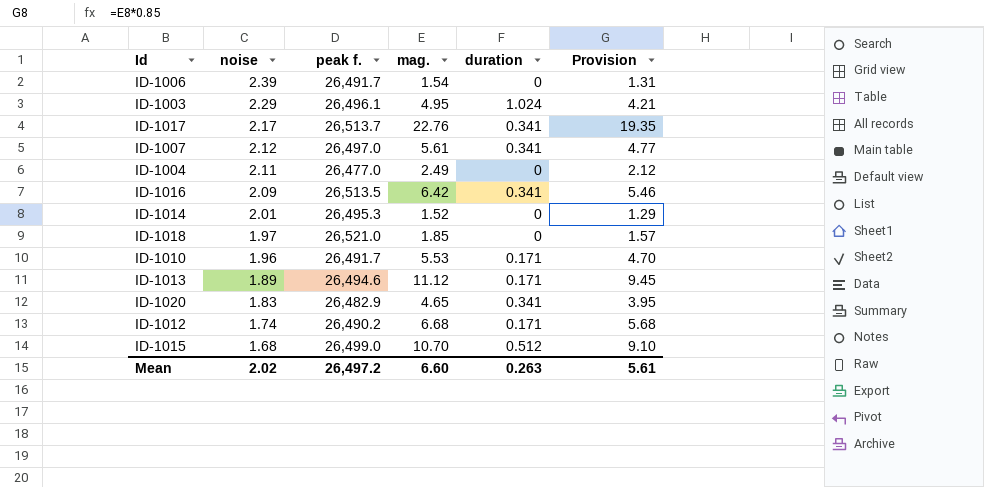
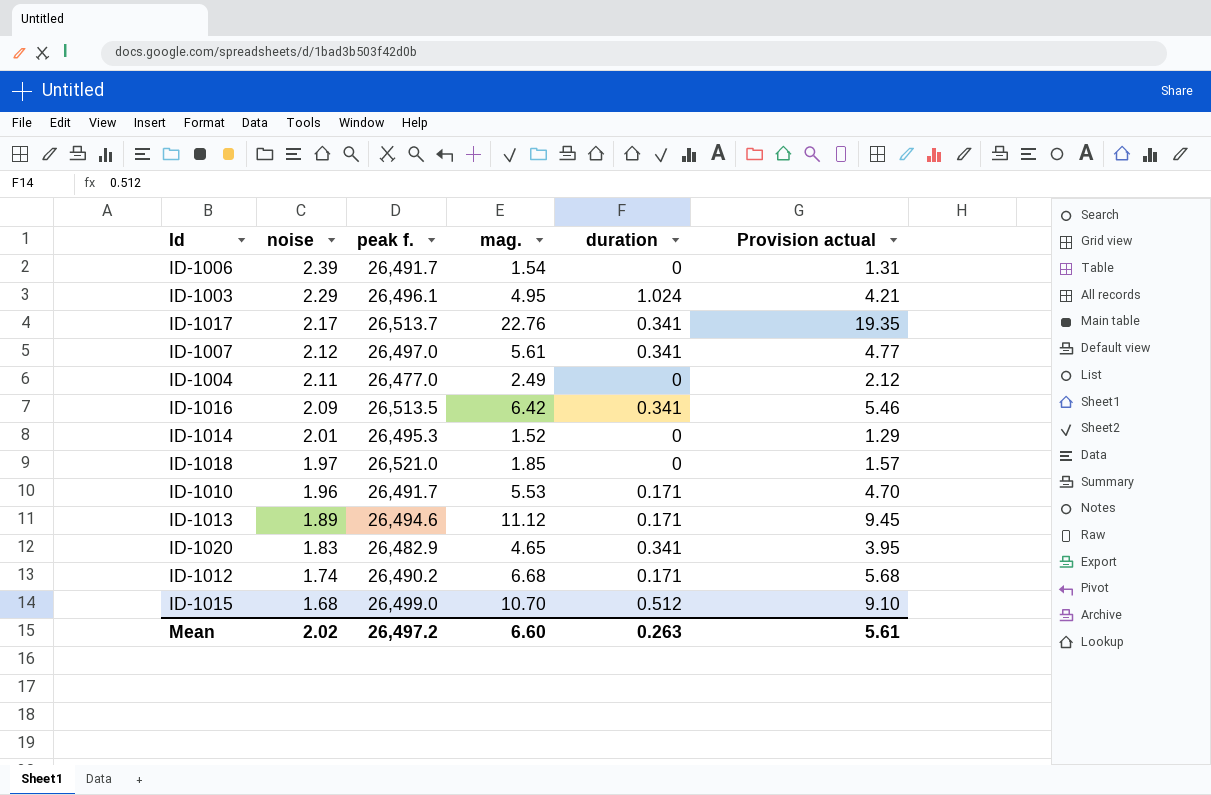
column name: Provision -> Provision actual

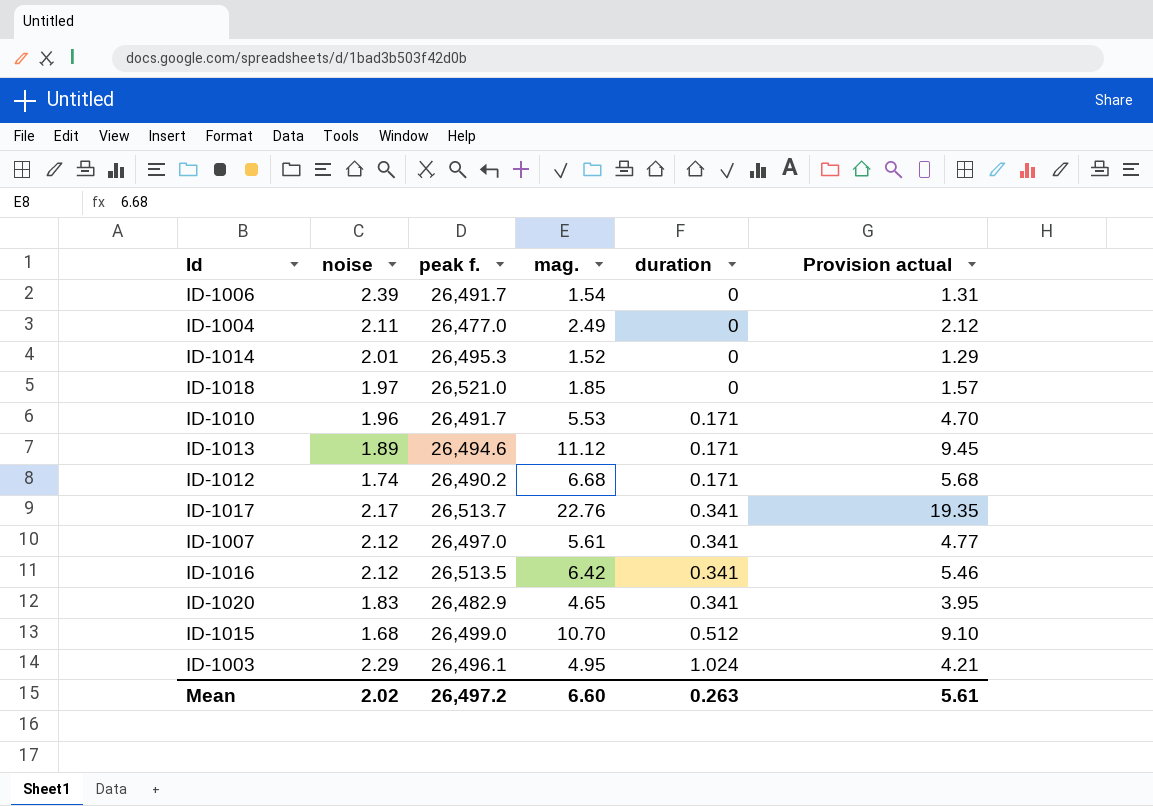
row order: noise descending -> duration ascending
ID-1016 | noise: 2.09 -> 2.12

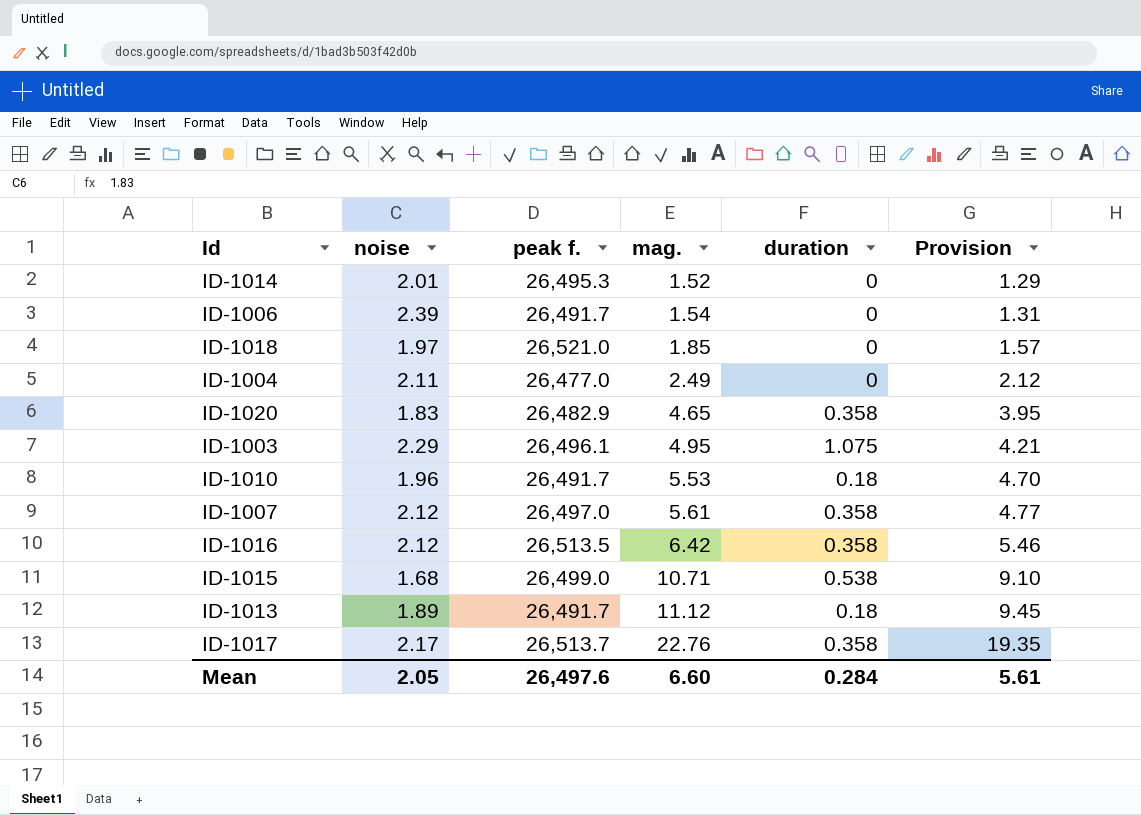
row order: duration ascending -> mag. ascending
column name: Provision actual -> Provision
row ID-1012: 1.74 | 26,490.2 | 6.68 | 0.171 | 5.68 -> none
ID-1020 | duration: 0.341 -> 0.358
ID-1003 | duration: 1.024 -> 1.075
ID-1010 | duration: 0.171 -> 0.18
ID-1007 | duration: 0.341 -> 0.358
ID-1016 | duration: 0.341 -> 0.358
ID-1015 | mag.: 10.70 -> 10.71
ID-1015 | duration: 0.512 -> 0.538
ID-1013 | peak f.: 26,494.6 -> 26,491.7
ID-1013 | duration: 0.171 -> 0.18
ID-1017 | duration: 0.341 -> 0.358
Mean | noise: 2.02 -> 2.05
Mean | peak f.: 26,497.2 -> 26,497.6
Mean | duration: 0.263 -> 0.284

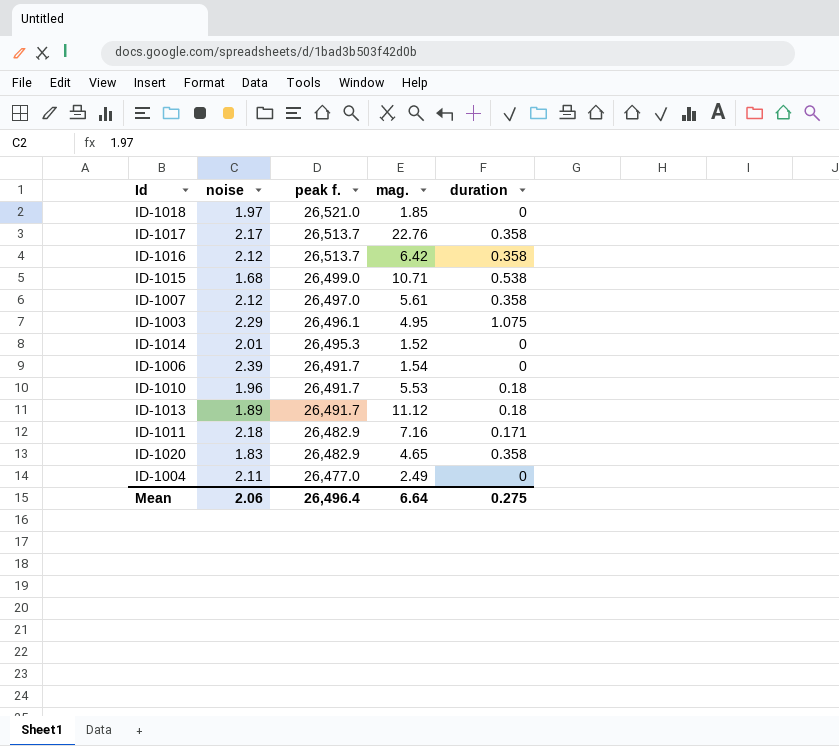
row order: mag. ascending -> peak f. descending
column Provision | formula: [mag.] * 0.85 -> none
ID-1016 | peak f.: 26,513.5 -> 26,513.7
row ID-1011: none -> 2.18 | 26,482.9 | 7.16 | 0.171
Mean | noise: 2.05 -> 2.06
Mean | peak f.: 26,497.6 -> 26,496.4
Mean | mag.: 6.60 -> 6.64
Mean | duration: 0.284 -> 0.275

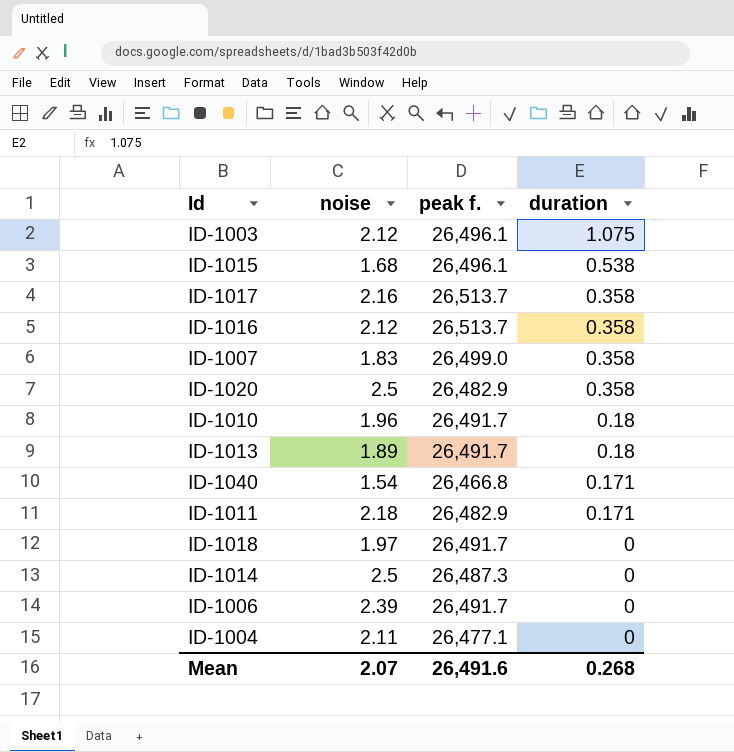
row order: peak f. descending -> duration descending
column mag. | position: 4 -> none
ID-1003 | noise: 2.29 -> 2.12
ID-1015 | peak f.: 26,499.0 -> 26,496.1
ID-1017 | noise: 2.17 -> 2.16
ID-1007 | noise: 2.12 -> 1.83
ID-1007 | peak f.: 26,497.0 -> 26,499.0
ID-1020 | noise: 1.83 -> 2.5
row ID-1040: none -> 1.54 | 26,466.8 | 0.171
ID-1018 | peak f.: 26,521.0 -> 26,491.7
ID-1014 | noise: 2.01 -> 2.5
ID-1014 | peak f.: 26,495.3 -> 26,487.3
ID-1004 | peak f.: 26,477.0 -> 26,477.1
Mean | noise: 2.06 -> 2.07
Mean | peak f.: 26,496.4 -> 26,491.6
Mean | duration: 0.275 -> 0.268

